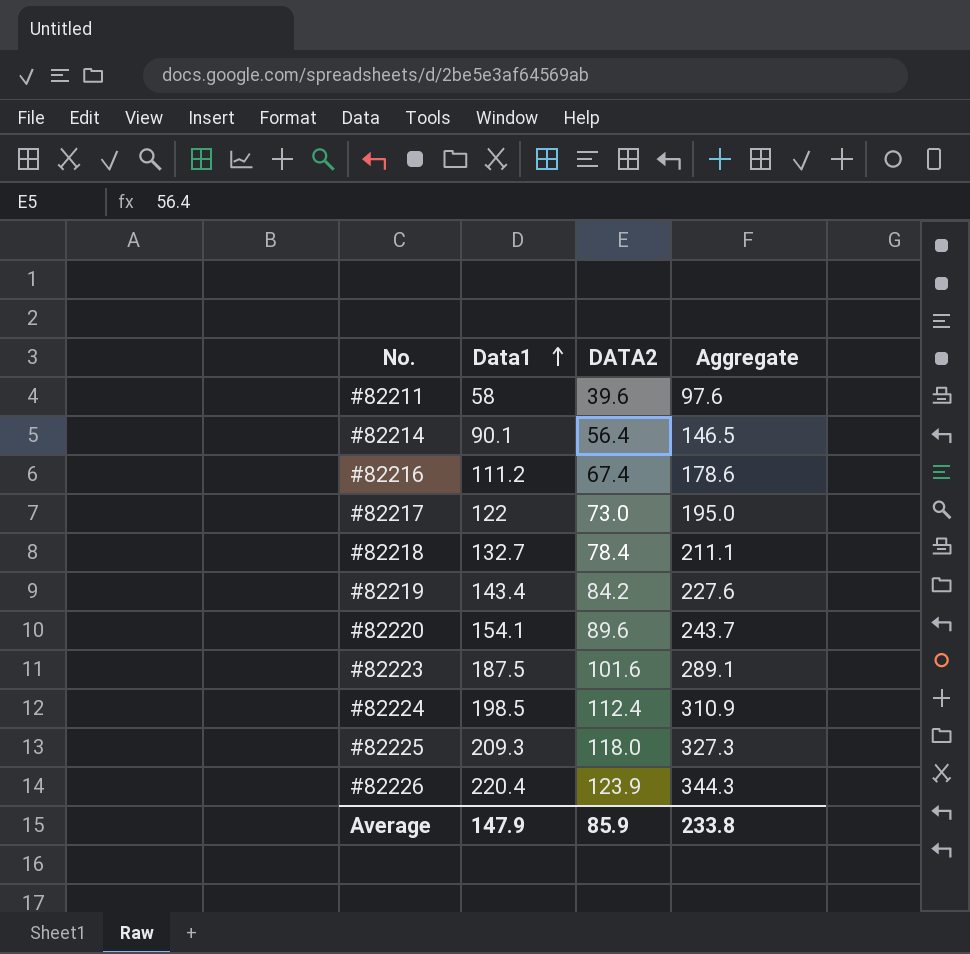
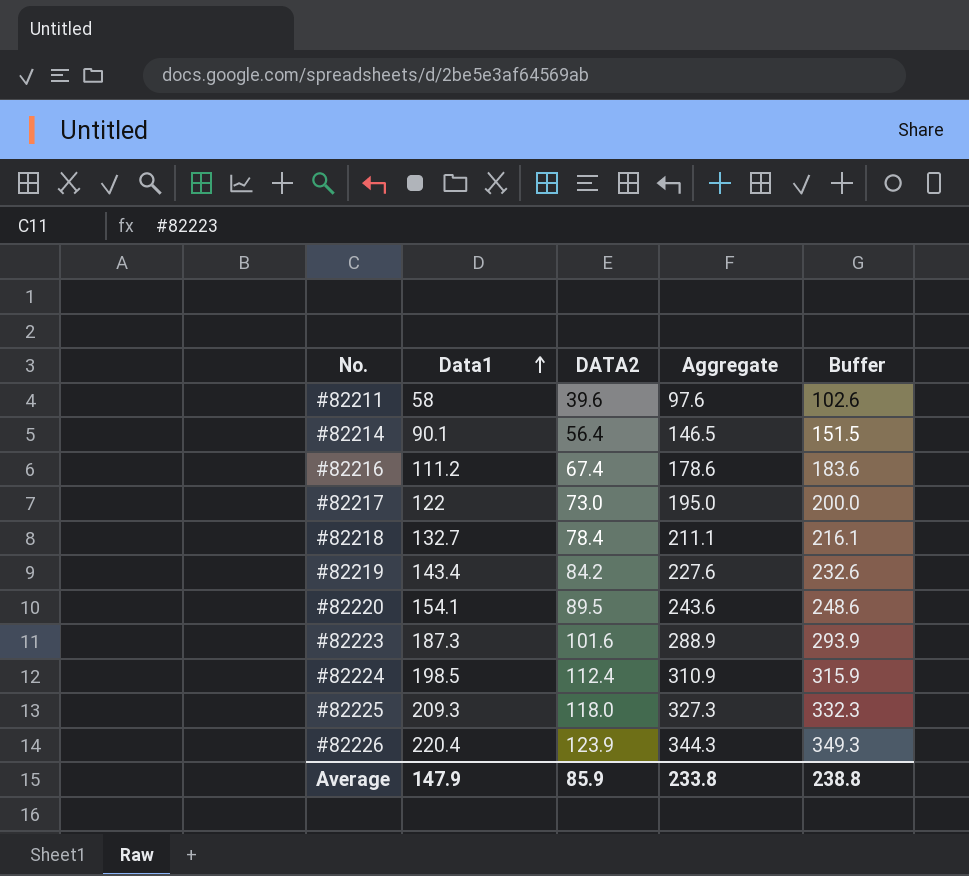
column Buffer | formula: none -> [Aggregate] + 5
#82220 | DATA2: 89.6 -> 89.5
#82220 | Aggregate: 243.7 -> 243.6
#82223 | Data1: 187.5 -> 187.3
#82223 | Aggregate: 289.1 -> 288.9

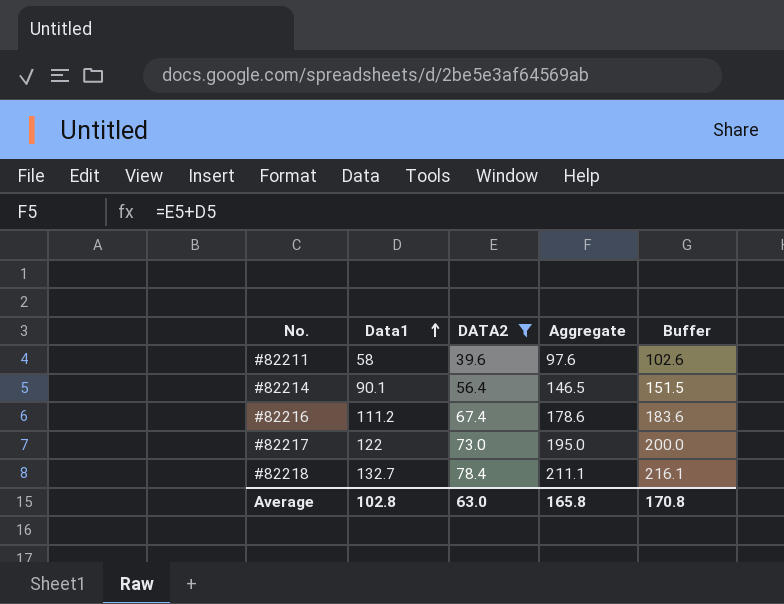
filter: none -> DATA2 <= 78.4
Average | Data1: 147.9 -> 102.8
Average | DATA2: 85.9 -> 63.0
Average | Aggregate: 233.8 -> 165.8
Average | Buffer: 238.8 -> 170.8

